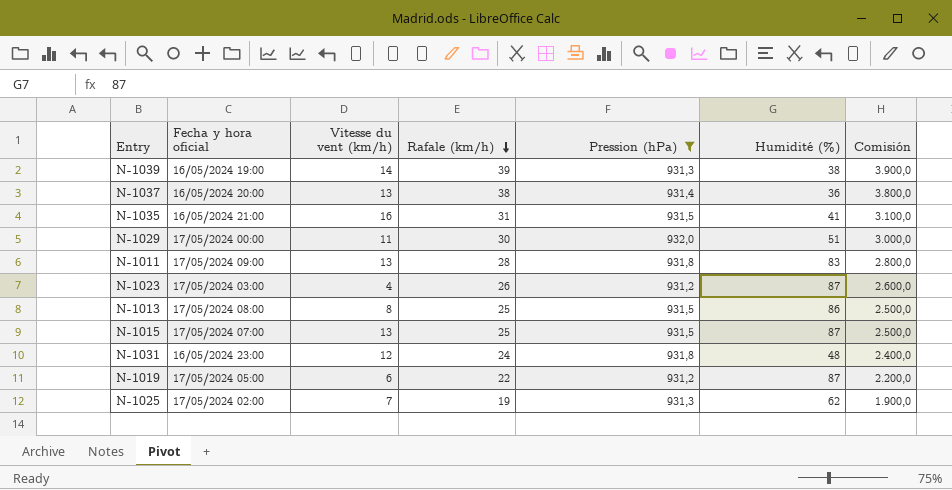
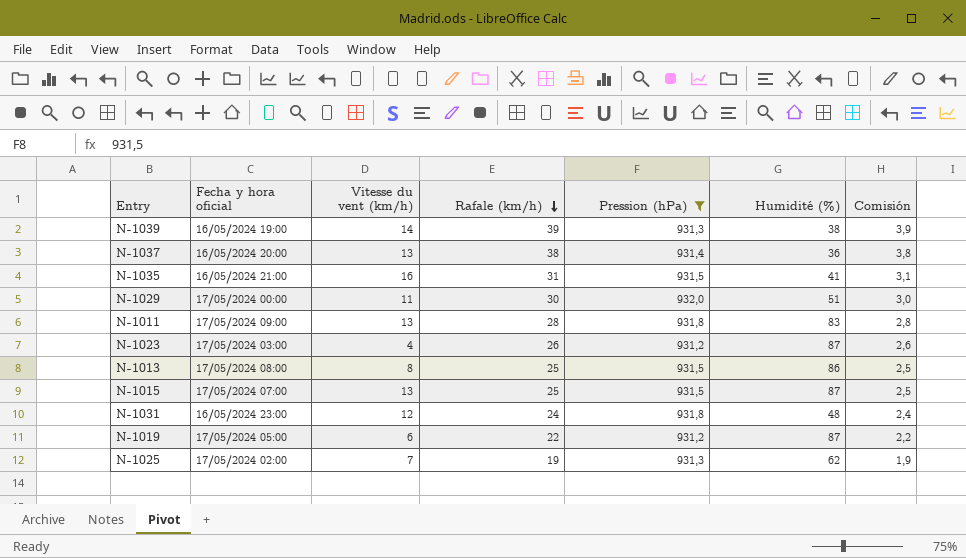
column Comisión | formula: [Rafale (km/h)] * 100 -> [Rafale (km/h)] * 0,1

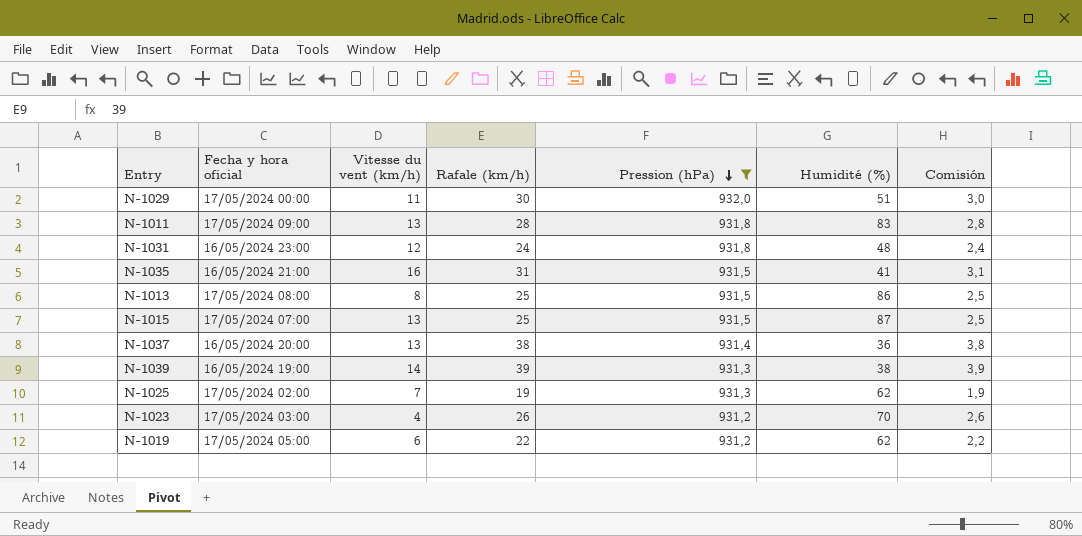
row order: Rafale (km/h) descending -> Pression (hPa) descending
N-1023 | Humidité (%): 87 -> 70
N-1019 | Humidité (%): 87 -> 62

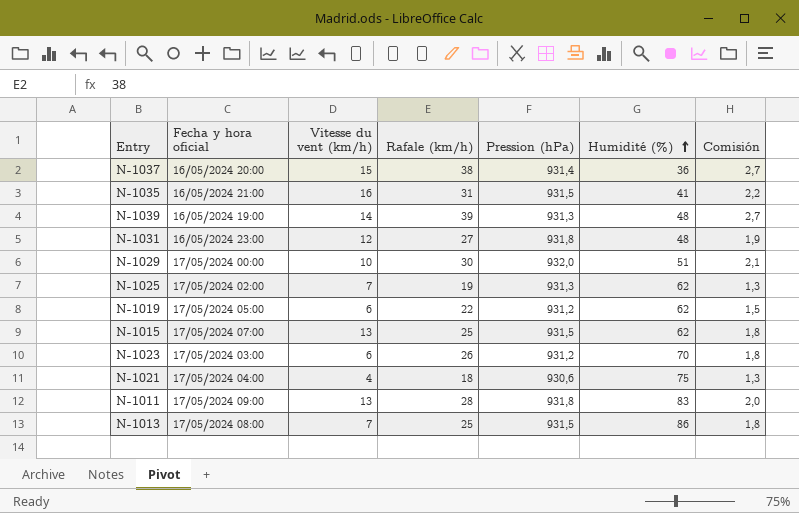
filter: Pression (hPa) != 930,6 -> none
row order: Pression (hPa) descending -> Humidité (%) ascending
column Comisión | formula: [Rafale (km/h)] * 0,1 -> [Rafale (km/h)] * 0,07
N-1037 | Vitesse du vent (km/h): 13 -> 15
N-1039 | Humidité (%): 38 -> 48
N-1031 | Rafale (km/h): 24 -> 27
N-1029 | Vitesse du vent (km/h): 11 -> 10
N-1015 | Humidité (%): 87 -> 62
N-1023 | Vitesse du vent (km/h): 4 -> 6
N-1013 | Vitesse du vent (km/h): 8 -> 7

